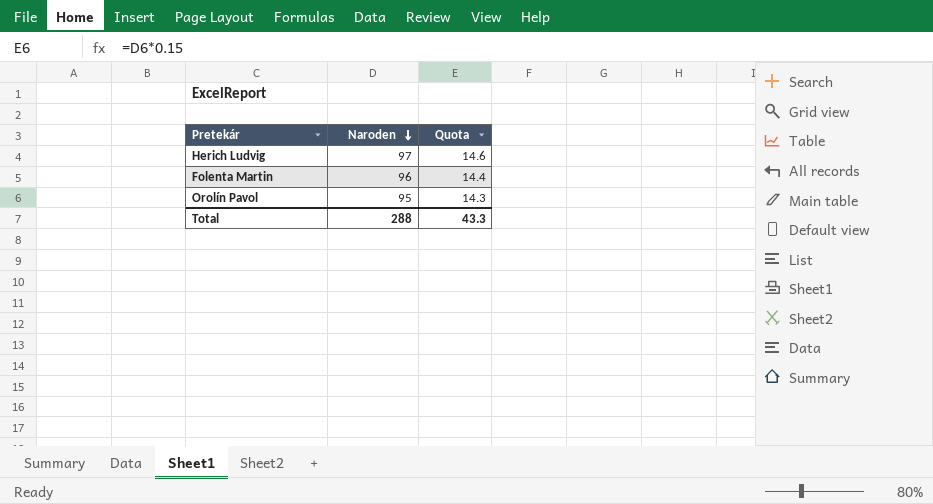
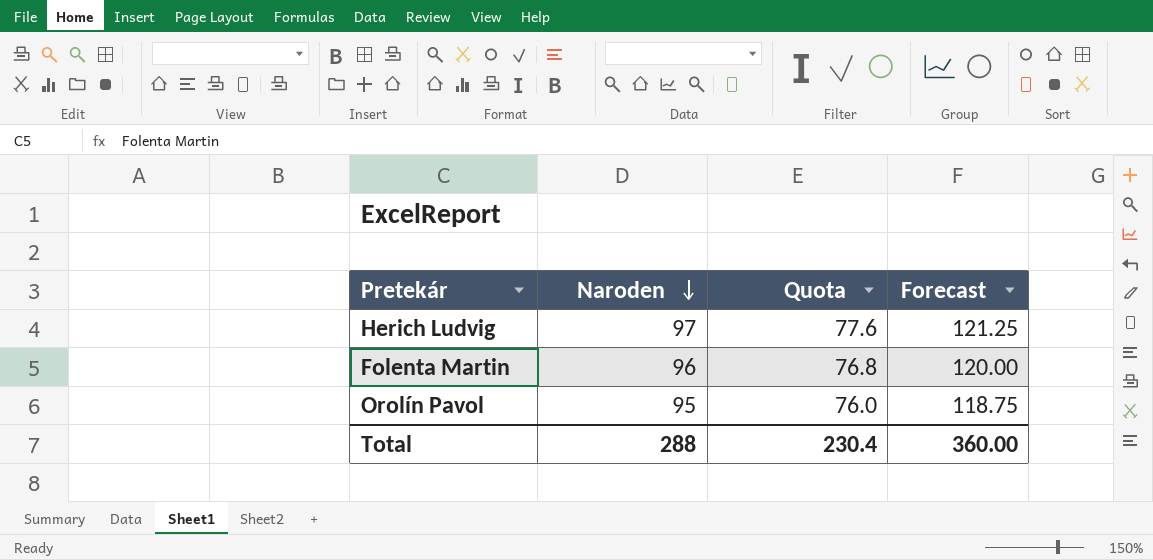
column Quota | formula: [Naroden] * 0.15 -> [Naroden] * 0.8
column Forecast | formula: none -> [Naroden] * 1.25
Total | Quota: 43.3 -> 230.4

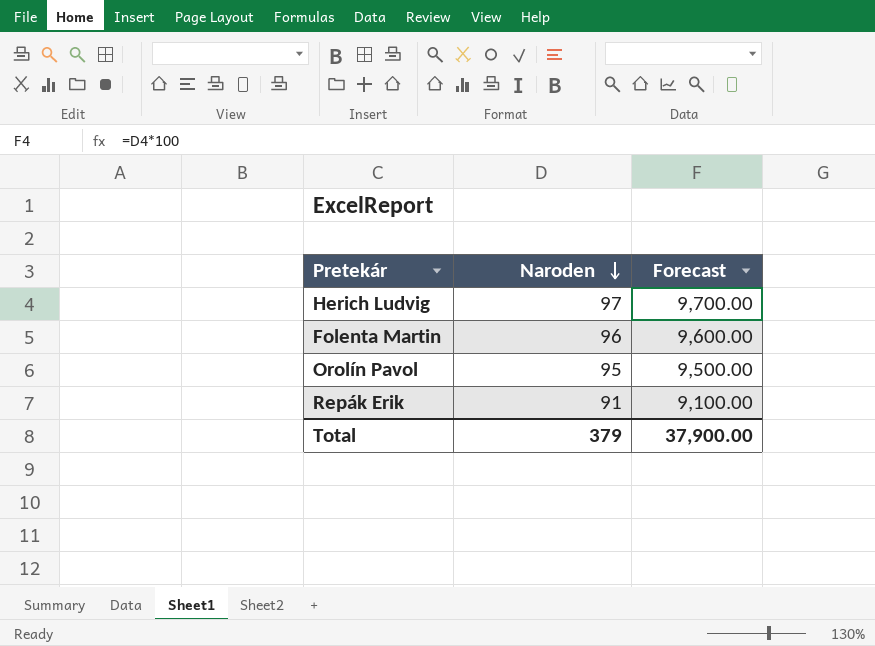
column Quota | formula: [Naroden] * 0.8 -> none
column Forecast | formula: [Naroden] * 1.25 -> [Naroden] * 100
row Repák Erik: none -> 91 | 9,100.00
Total | Naroden: 288 -> 379
Total | Forecast: 360.00 -> 37,900.00

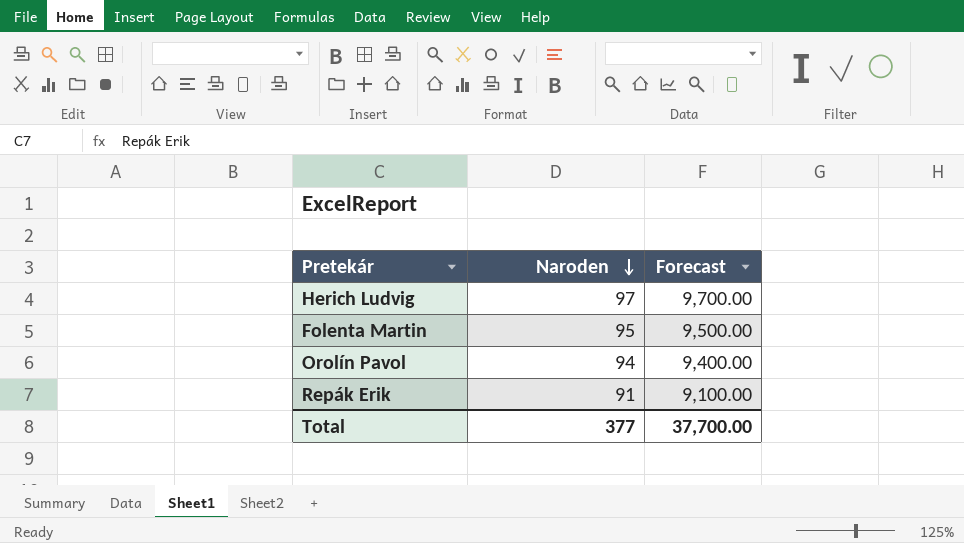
Folenta Martin | Naroden: 96 -> 95
Folenta Martin | Forecast: 9,600.00 -> 9,500.00
Orolín Pavol | Naroden: 95 -> 94
Orolín Pavol | Forecast: 9,500.00 -> 9,400.00
Total | Naroden: 379 -> 377
Total | Forecast: 37,900.00 -> 37,700.00

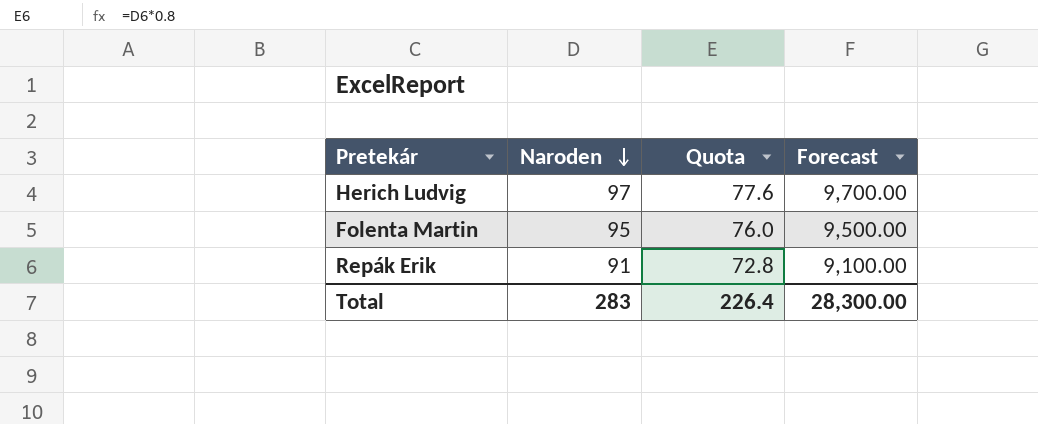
column Quota | formula: none -> [Naroden] * 0.8
row Orolín Pavol: 94 | 9,400.00 -> none
Total | Naroden: 377 -> 283
Total | Forecast: 37,700.00 -> 28,300.00

